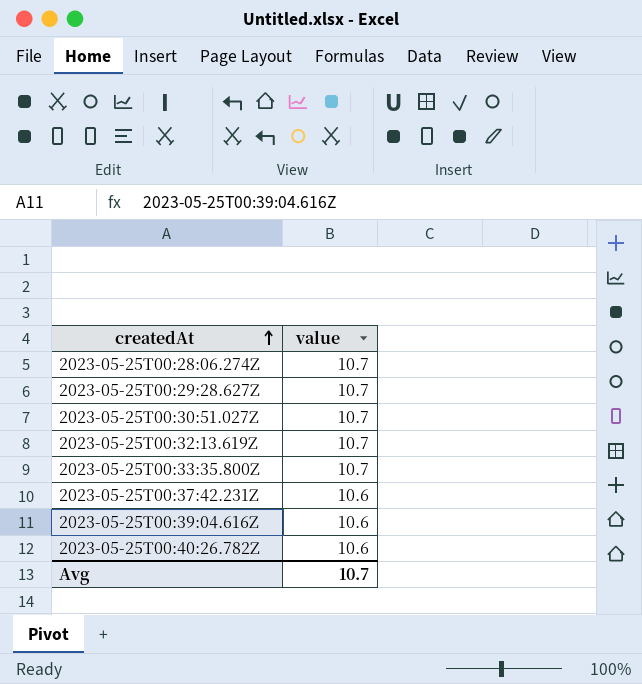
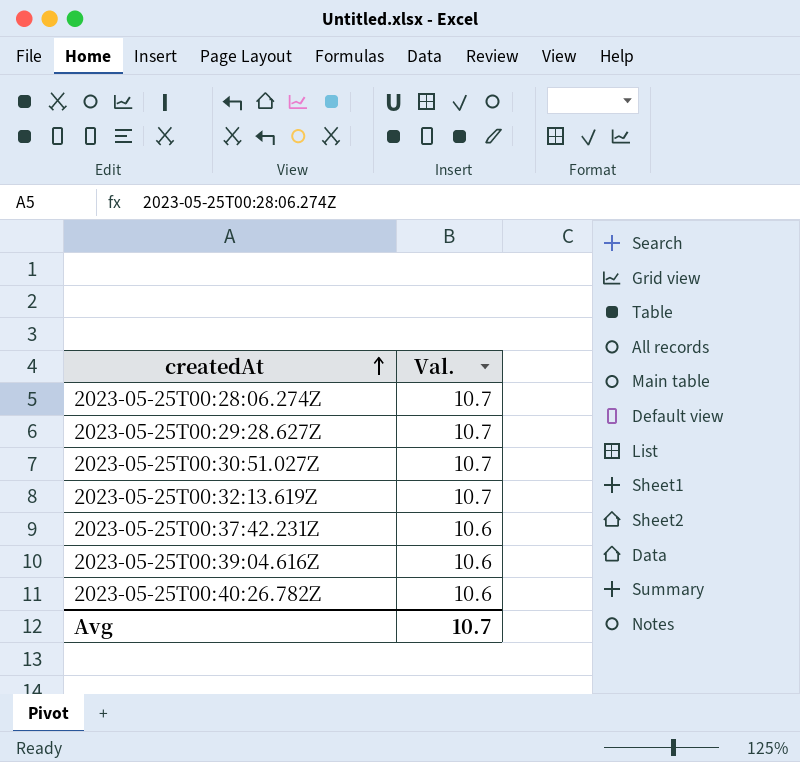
column name: value -> Val.
row 2023-05-25T00:33:35.800Z: 10.7 -> none

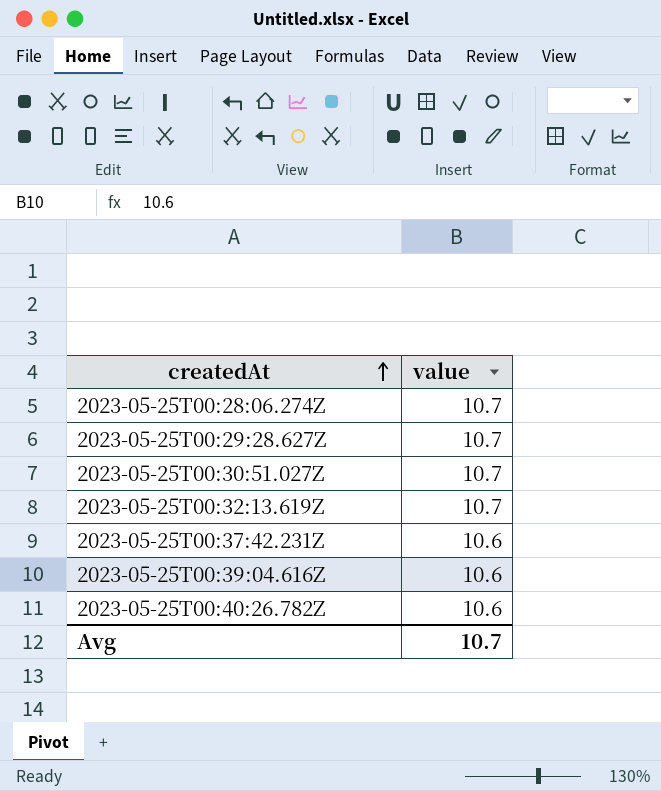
column name: Val. -> value

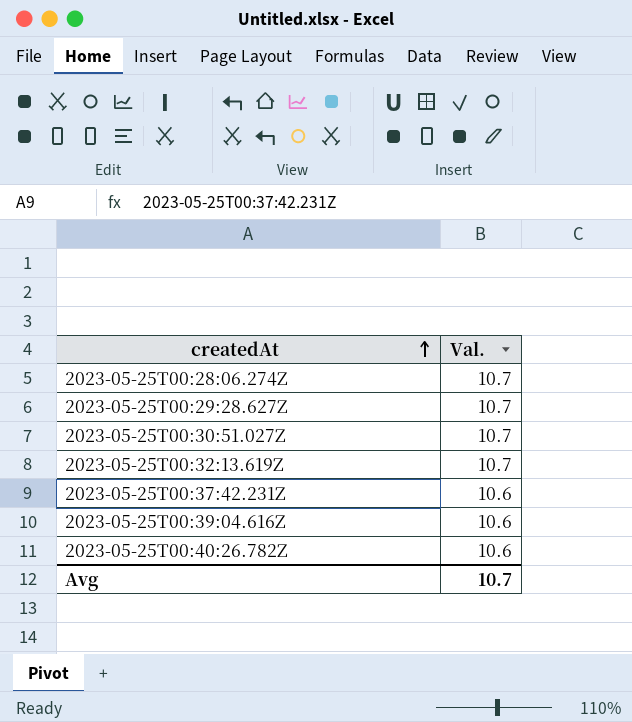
column name: value -> Val.

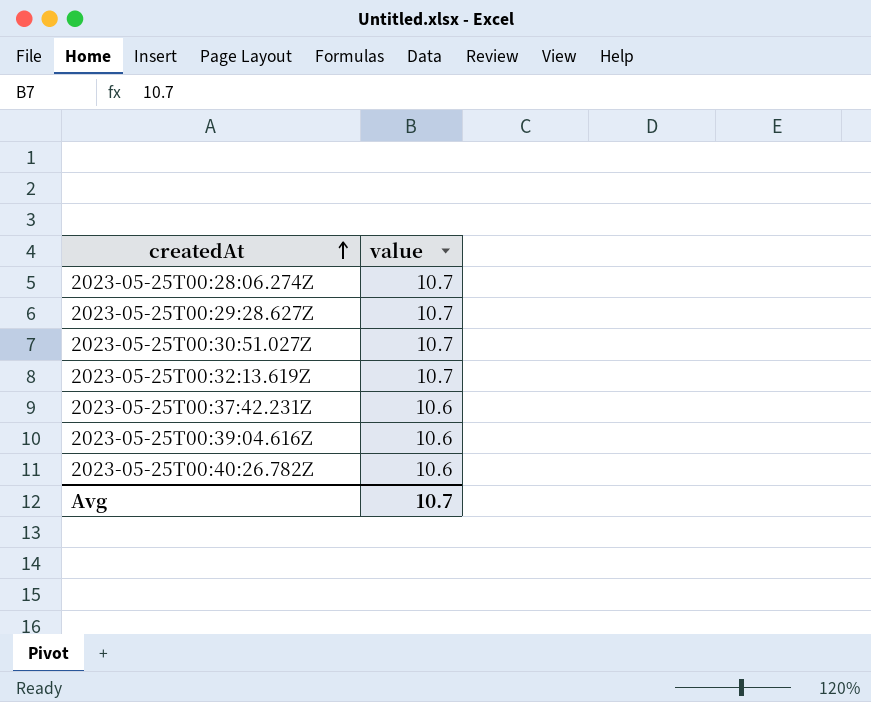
column name: Val. -> value

